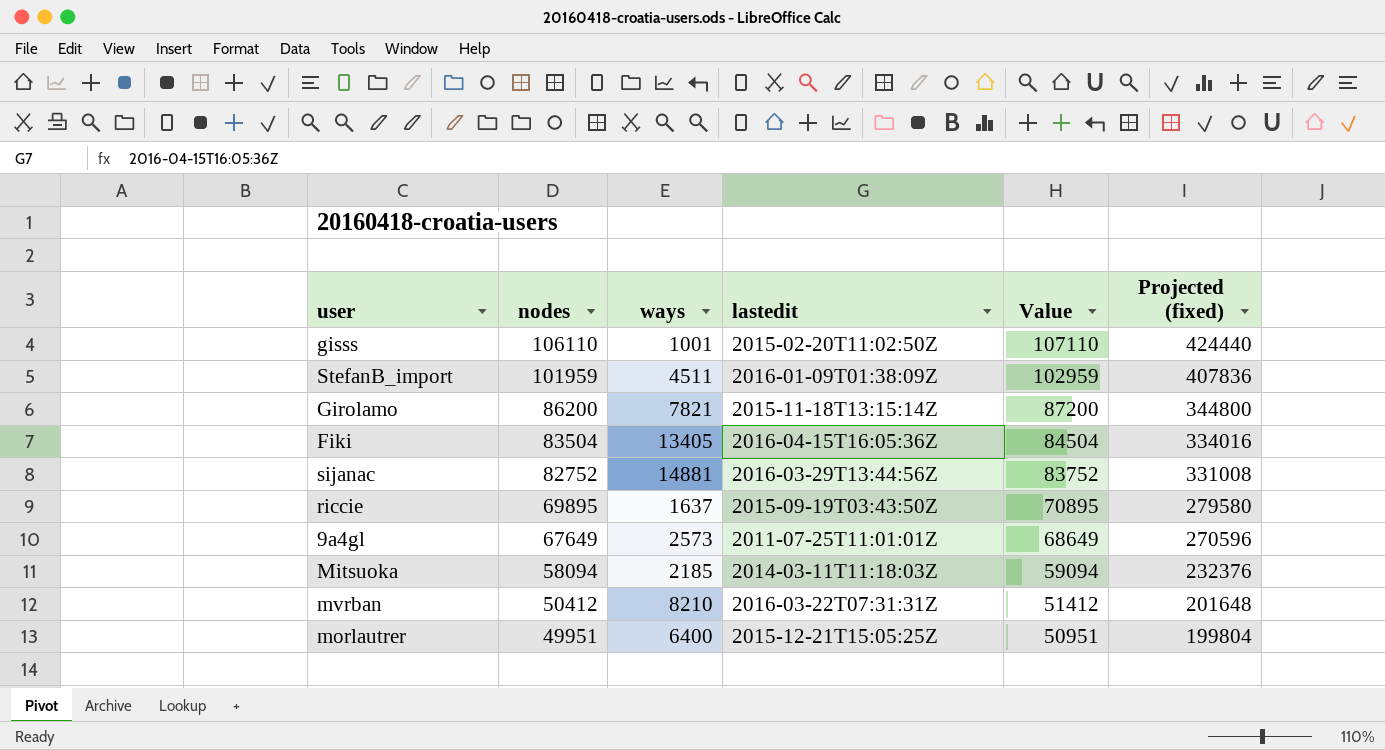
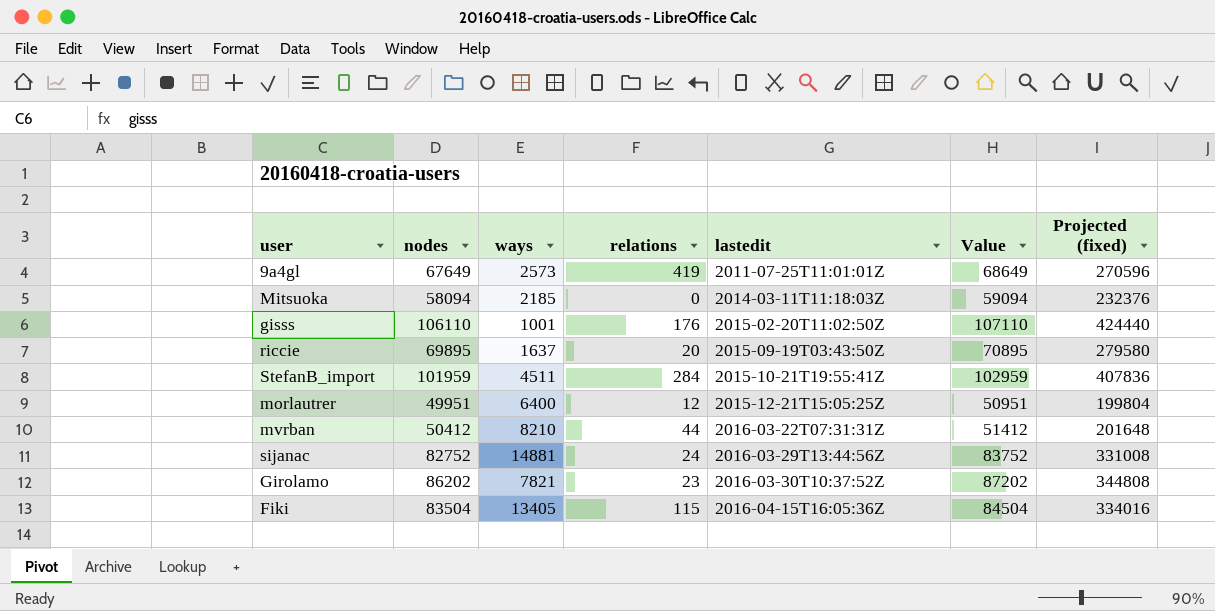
row order: nodes descending -> lastedit ascending
column relations | position: none -> 4
StefanB_import | lastedit: 2016-01-09T01:38:09Z -> 2015-10-21T19:55:41Z
Girolamo | nodes: 86200 -> 86202
Girolamo | lastedit: 2015-11-18T13:15:14Z -> 2016-03-30T10:37:52Z
Girolamo | Value: 87200 -> 87202
Girolamo | Projected (fixed): 344800 -> 344808

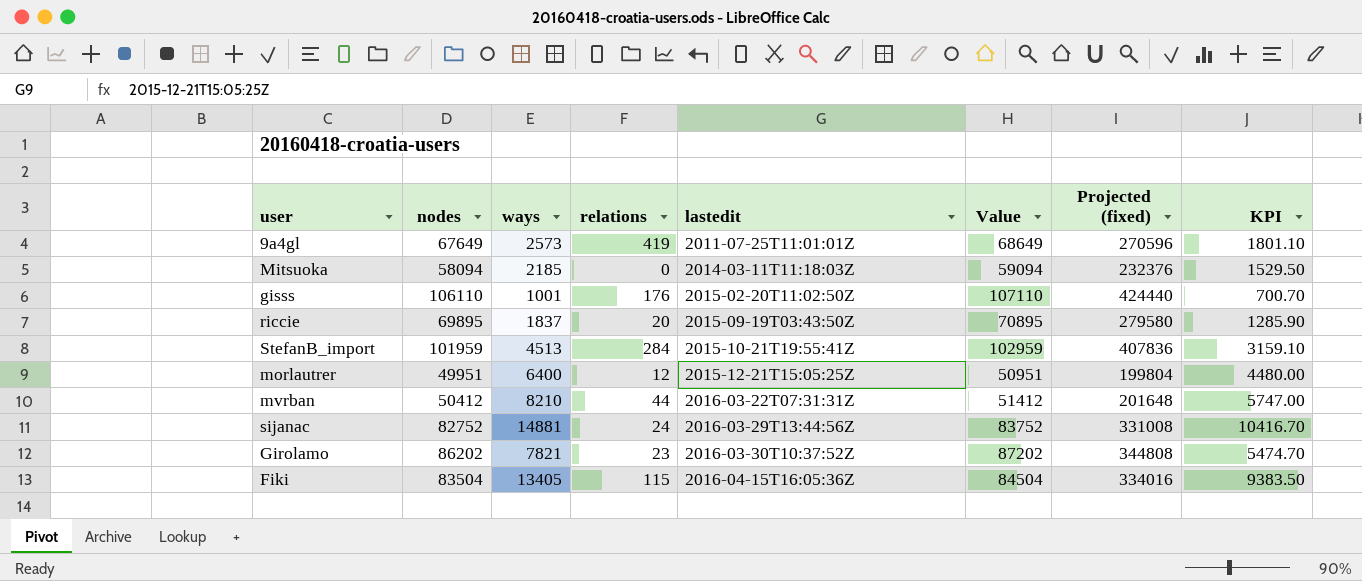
column KPI | formula: none -> [ways] * 0.7
riccie | ways: 1637 -> 1837
StefanB_import | ways: 4511 -> 4513

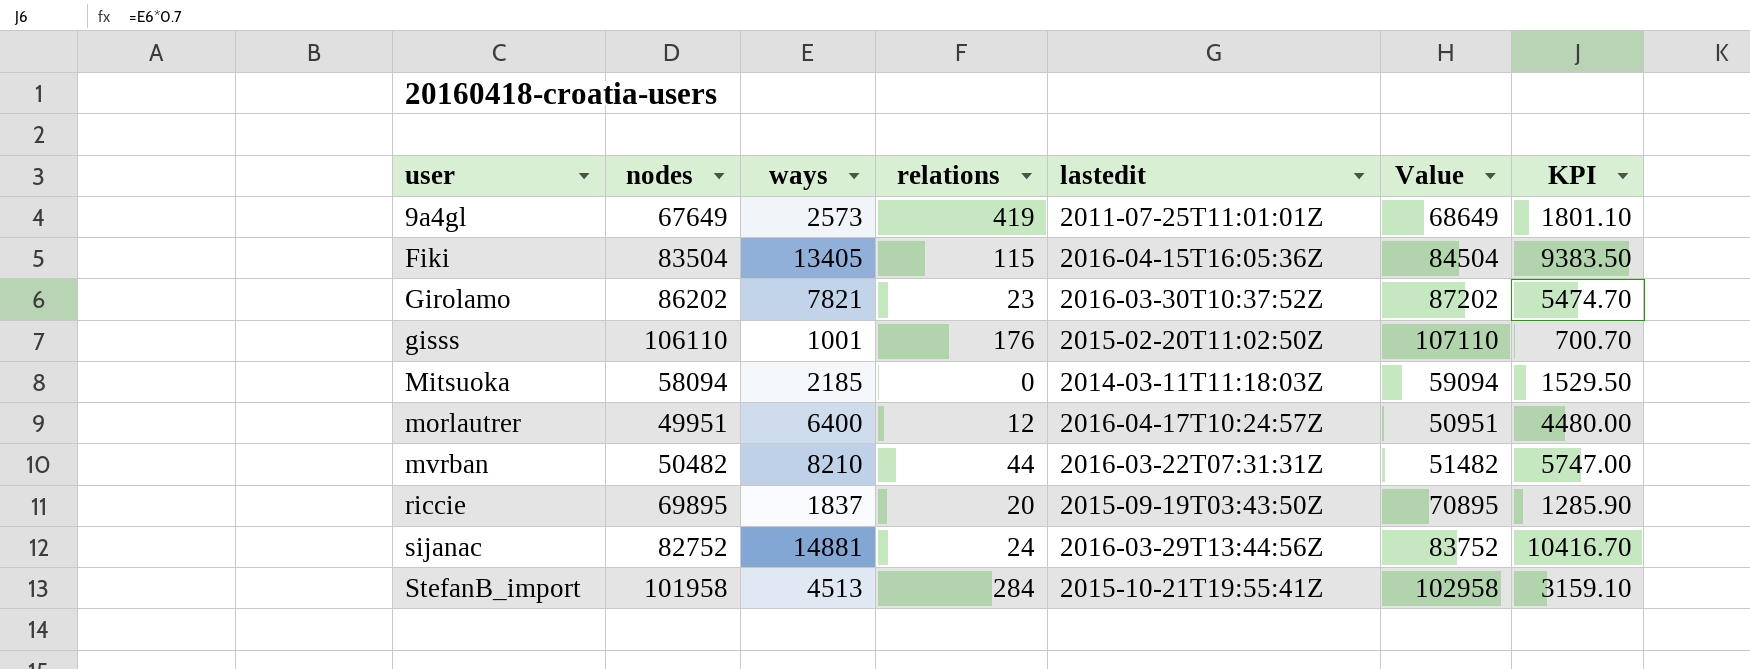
row order: lastedit ascending -> user ascending
column Projected (fixed) | formula: [nodes] * 4 -> none
morlautrer | lastedit: 2015-12-21T15:05:25Z -> 2016-04-17T10:24:57Z
mvrban | nodes: 50412 -> 50482
mvrban | Value: 51412 -> 51482
StefanB_import | nodes: 101959 -> 101958
StefanB_import | Value: 102959 -> 102958

